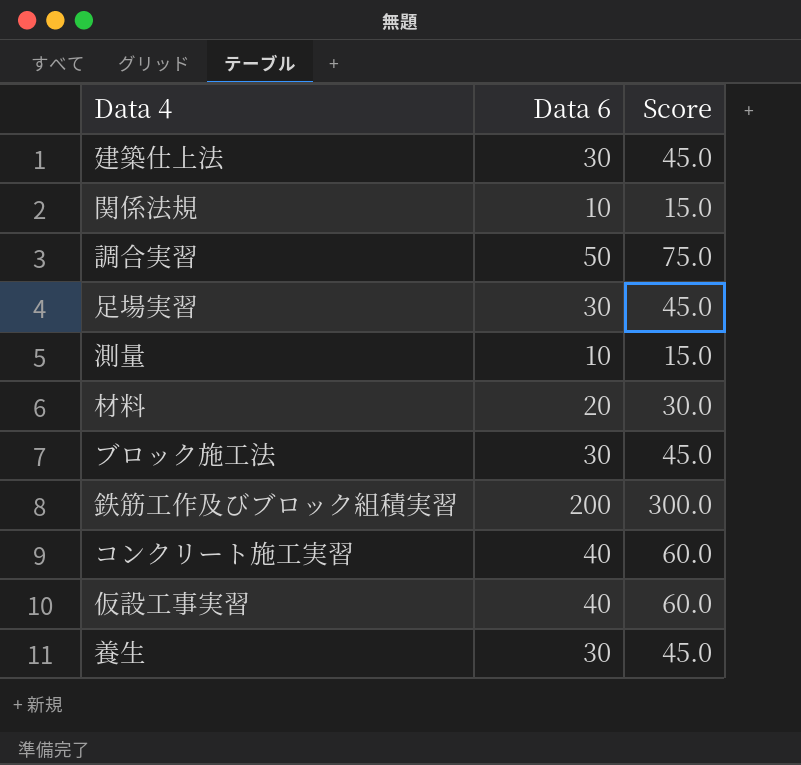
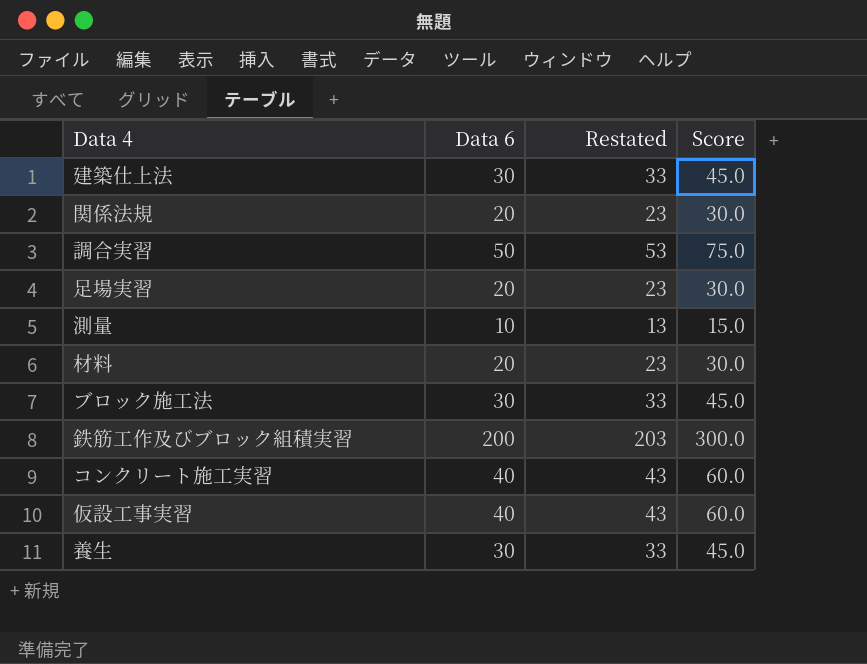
column Restated | formula: none -> [Data 6] + 3
関係法規 | Data 6: 10 -> 20
関係法規 | Score: 15.0 -> 30.0
足場実習 | Data 6: 30 -> 20
足場実習 | Score: 45.0 -> 30.0

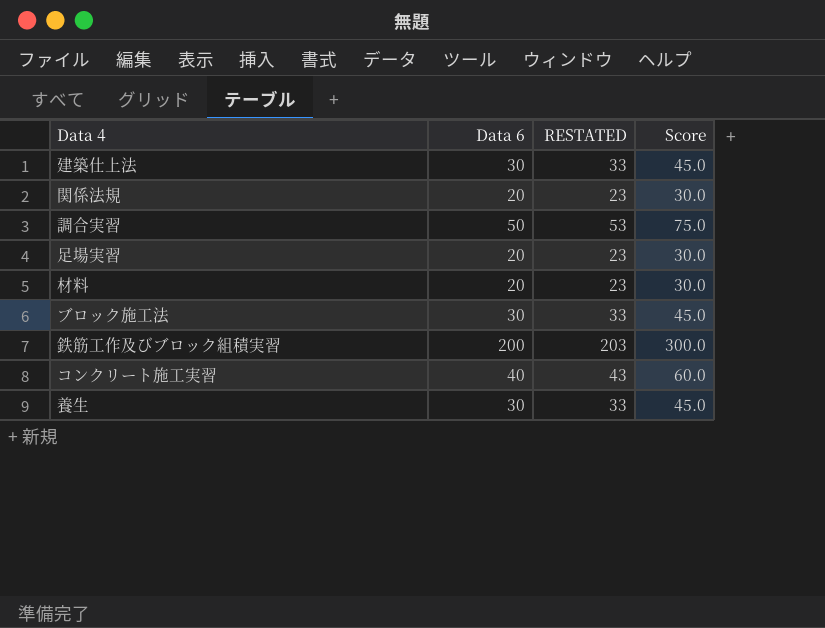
column name: Restated -> RESTATED
row 測量: 10 | 13 | 15.0 -> none
row 仮設工事実習: 40 | 43 | 60.0 -> none

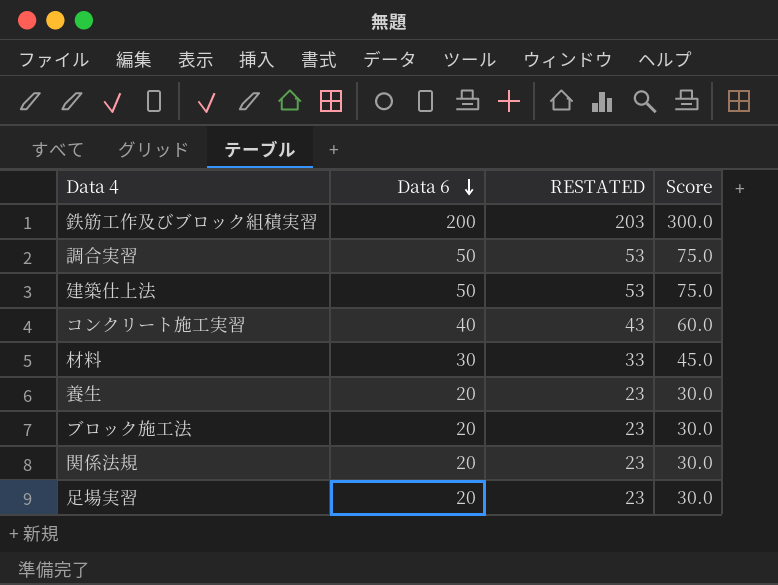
row order: none -> Data 6 descending
建築仕上法 | Data 6: 30 -> 50
建築仕上法 | RESTATED: 33 -> 53
建築仕上法 | Score: 45.0 -> 75.0
材料 | Data 6: 20 -> 30
材料 | RESTATED: 23 -> 33
材料 | Score: 30.0 -> 45.0
養生 | Data 6: 30 -> 20
養生 | RESTATED: 33 -> 23
養生 | Score: 45.0 -> 30.0
ブロック施工法 | Data 6: 30 -> 20
ブロック施工法 | RESTATED: 33 -> 23
ブロック施工法 | Score: 45.0 -> 30.0

